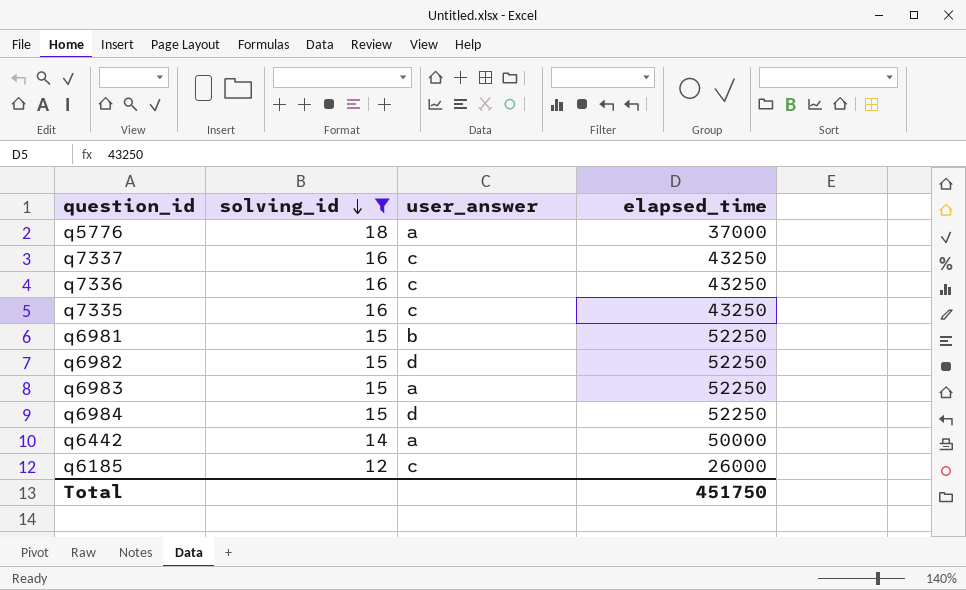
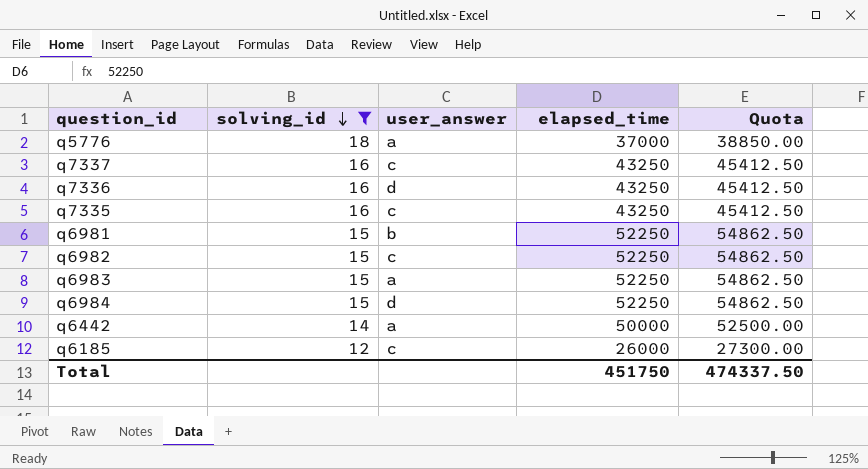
column Quota | formula: none -> [elapsed_time] * 1.05
q7336 | user_answer: c -> d
q6982 | user_answer: d -> c

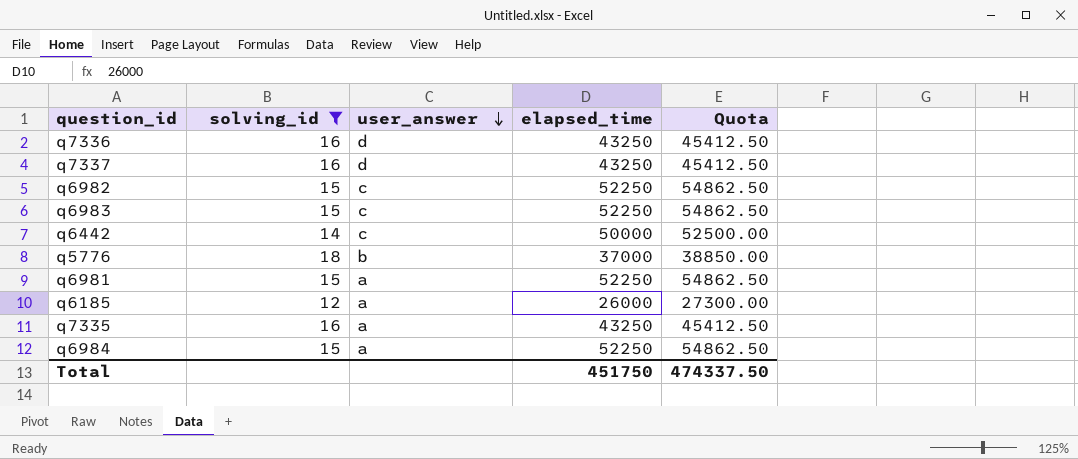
row order: solving_id descending -> user_answer descending
q7337 | user_answer: c -> d
q6983 | user_answer: a -> c
q6442 | user_answer: a -> c
q5776 | user_answer: a -> b
q6981 | user_answer: b -> a
q6185 | user_answer: c -> a
q7335 | user_answer: c -> a
q6984 | user_answer: d -> a

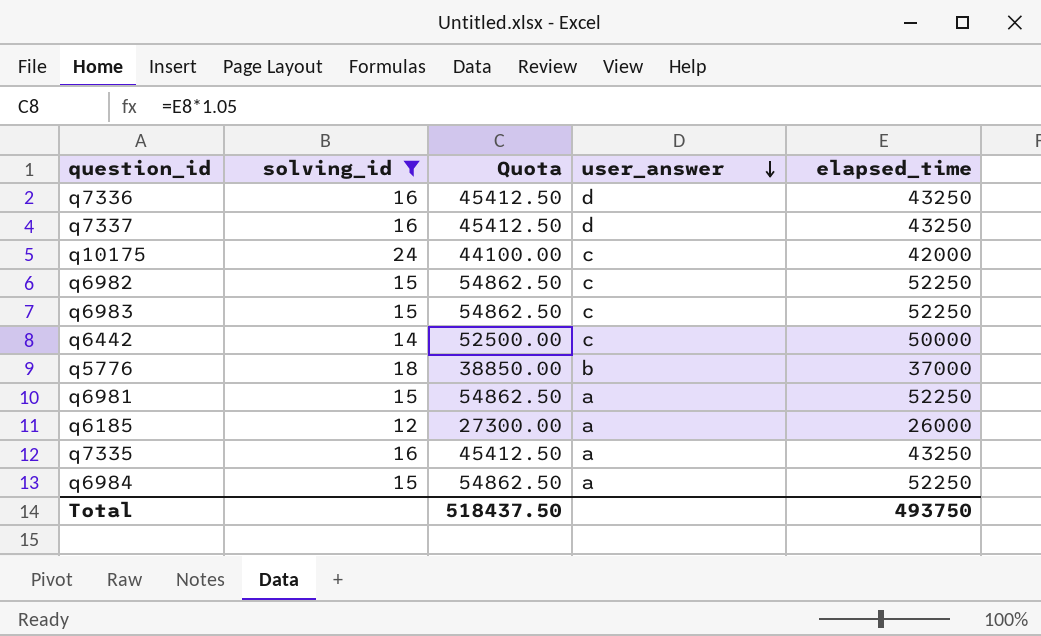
column Quota | position: 5 -> 3
row q10175: none -> 24 | 44100.00 | c | 42000
Total | Quota: 474337.50 -> 518437.50
Total | elapsed_time: 451750 -> 493750

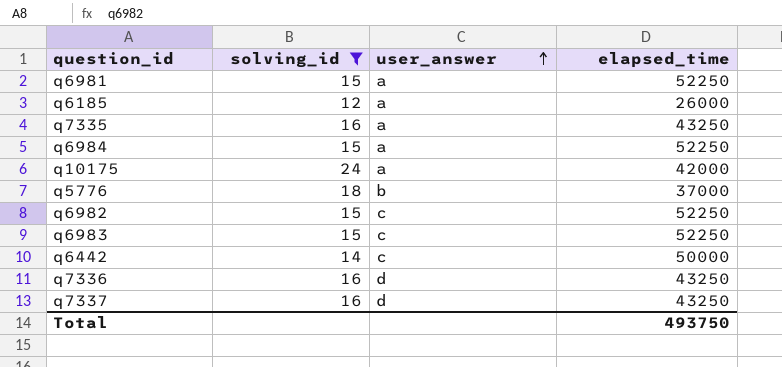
row order: user_answer descending -> user_answer ascending
column Quota | formula: [elapsed_time] * 1.05 -> none
q10175 | user_answer: c -> a

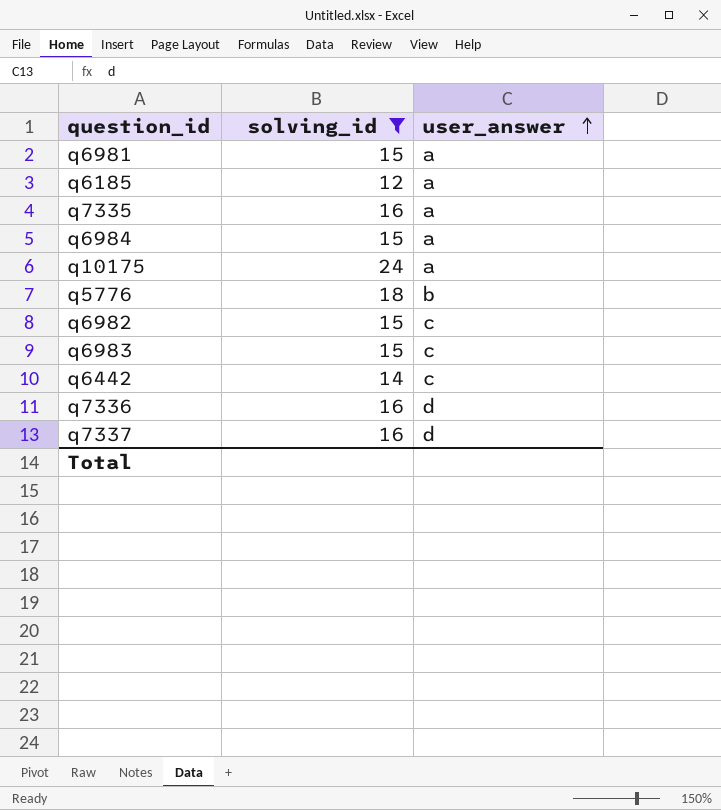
column elapsed_time | position: 4 -> none

